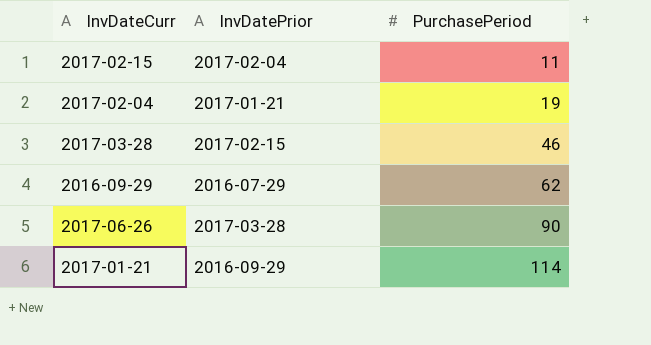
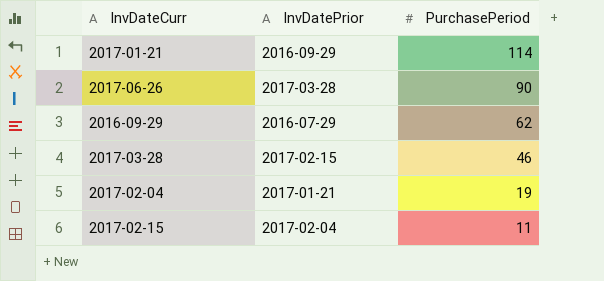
row order: PurchasePeriod ascending -> PurchasePeriod descending

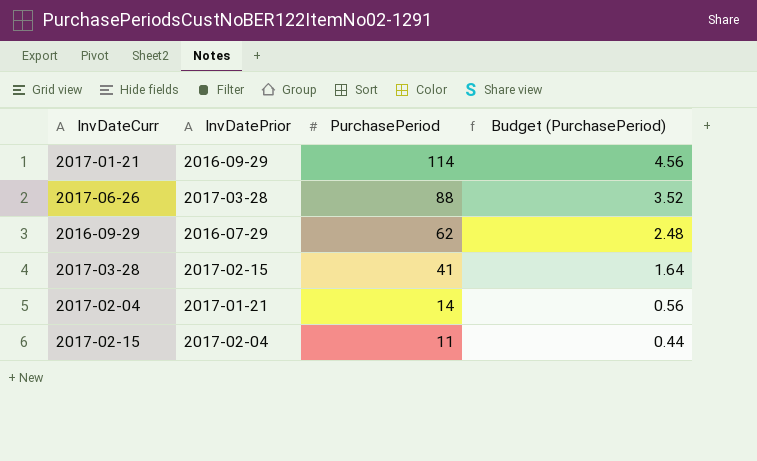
column Budget (PurchasePeriod) | formula: none -> [PurchasePeriod] * 0.04
2017-06-26 | PurchasePeriod: 90 -> 88
2017-03-28 | PurchasePeriod: 46 -> 41
2017-02-04 | PurchasePeriod: 19 -> 14

